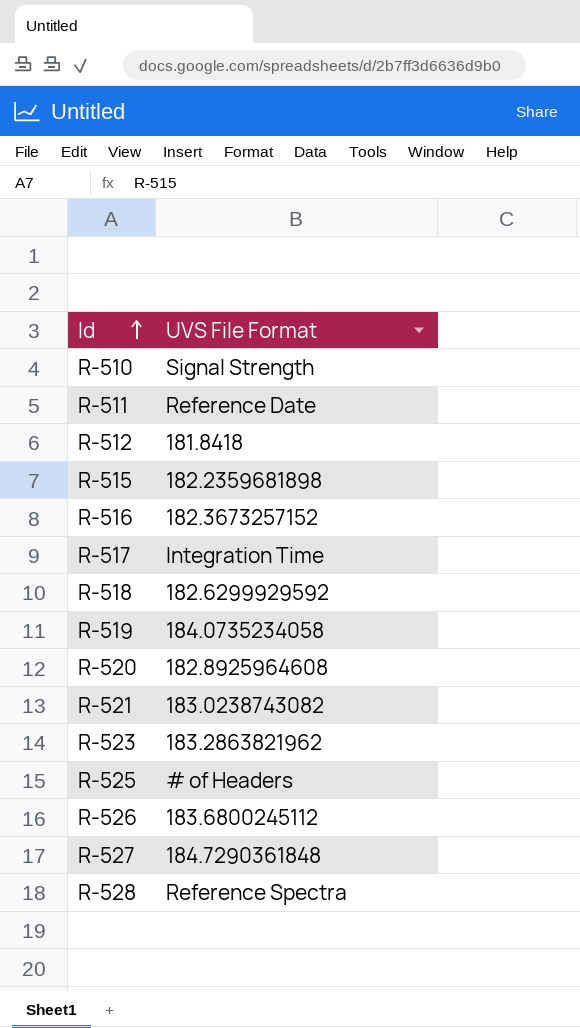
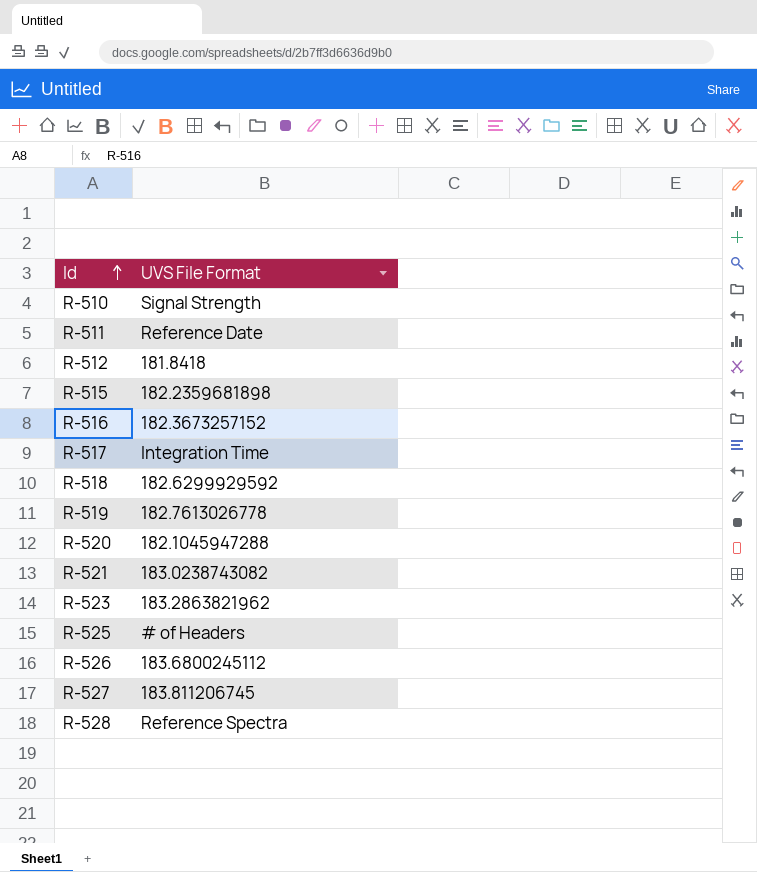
R-519 | UVS File Format: 184.0735234058 -> 182.7613026778
R-520 | UVS File Format: 182.8925964608 -> 182.1045947288
R-527 | UVS File Format: 184.7290361848 -> 183.811206745

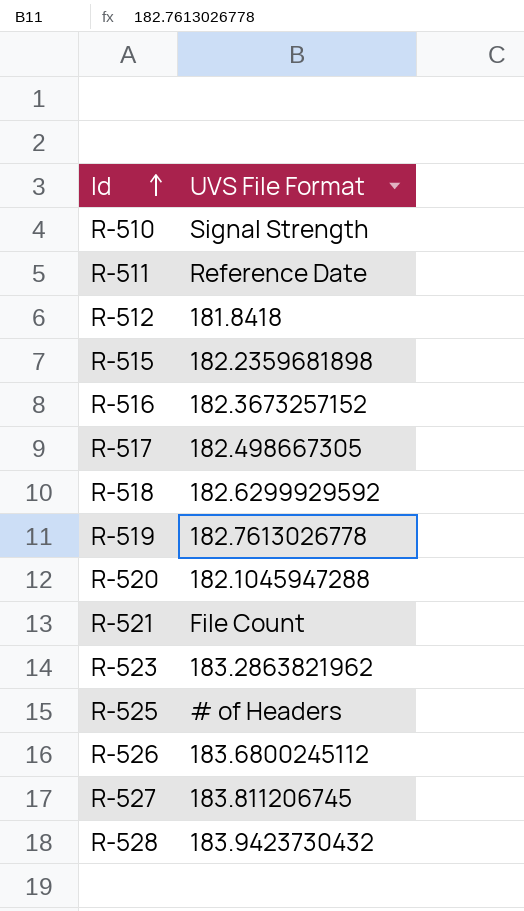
R-517 | UVS File Format: Integration Time -> 182.498667305
R-521 | UVS File Format: 183.0238743082 -> File Count
R-528 | UVS File Format: Reference Spectra -> 183.9423730432

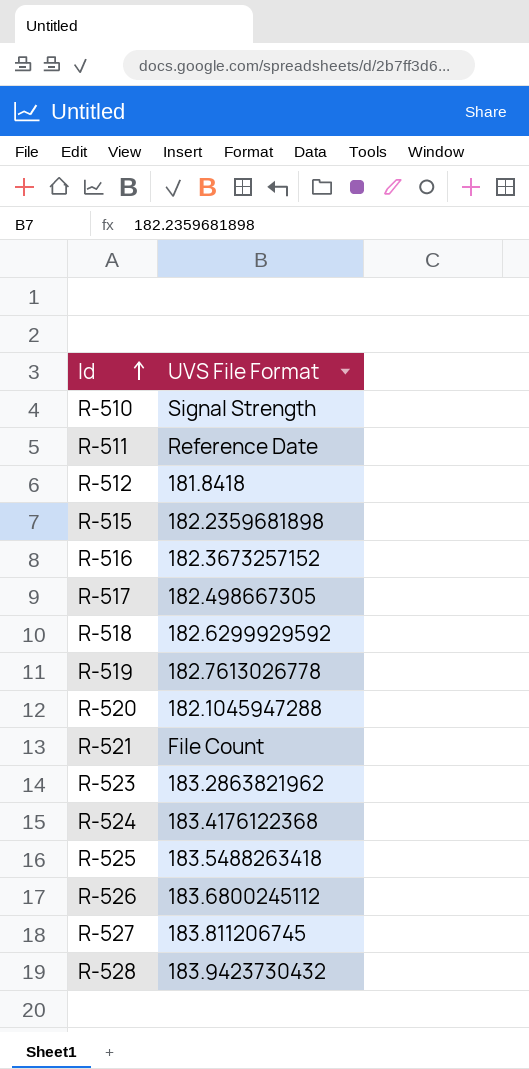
row R-524: none -> 183.4176122368
R-525 | UVS File Format: # of Headers -> 183.5488263418

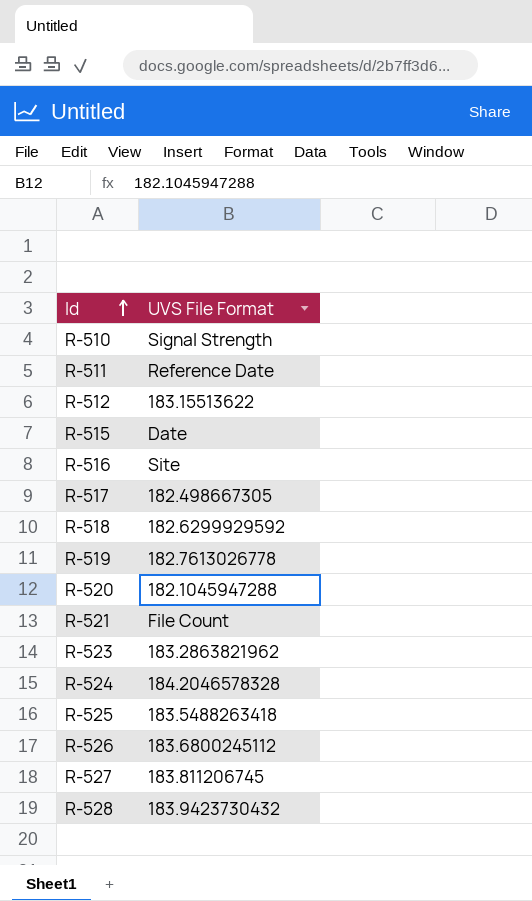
R-512 | UVS File Format: 181.8418 -> 183.15513622
R-515 | UVS File Format: 182.2359681898 -> Date
R-516 | UVS File Format: 182.3673257152 -> Site
R-524 | UVS File Format: 183.4176122368 -> 184.2046578328

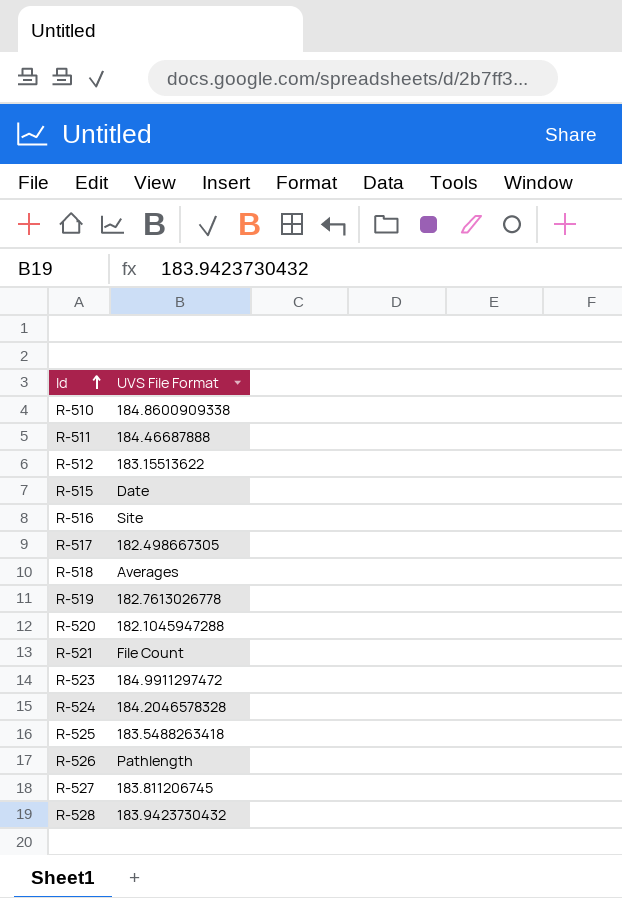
R-510 | UVS File Format: Signal Strength -> 184.8600909338
R-511 | UVS File Format: Reference Date -> 184.46687888
R-518 | UVS File Format: 182.6299929592 -> Averages
R-523 | UVS File Format: 183.2863821962 -> 184.9911297472
R-526 | UVS File Format: 183.6800245112 -> Pathlength

